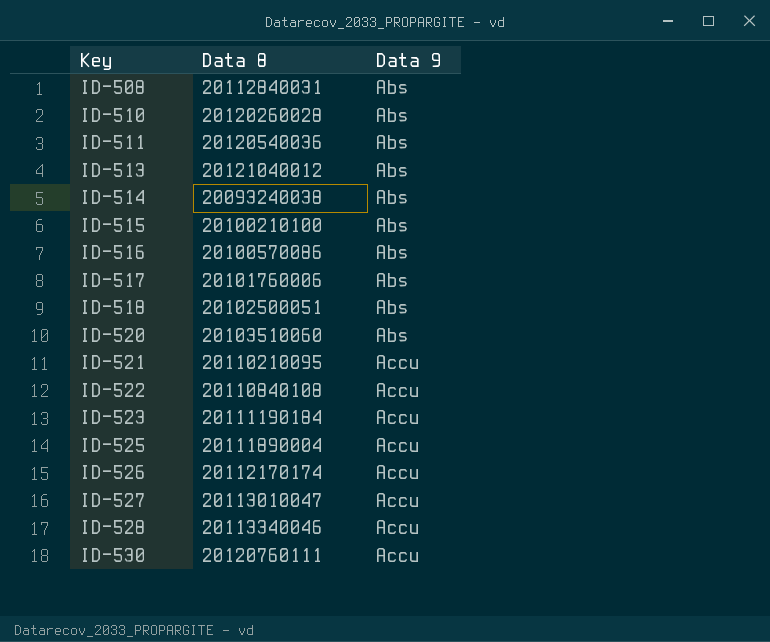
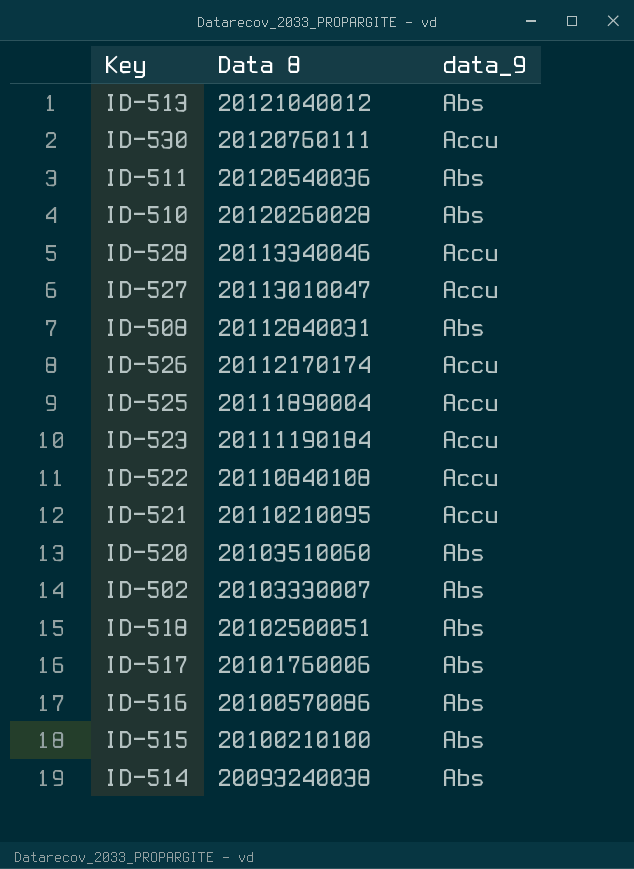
row order: Key ascending -> Data 8 descending
column name: Data 9 -> data_9
row ID-502: none -> 20103330007 | Abs

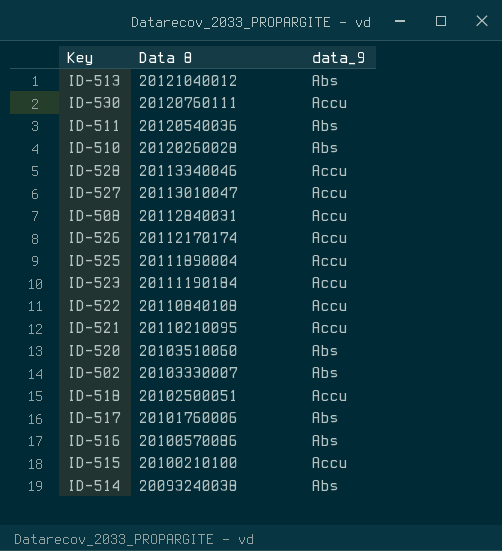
ID-508 | data_9: Abs -> Accu
ID-518 | data_9: Abs -> Accu
ID-515 | data_9: Abs -> Accu

